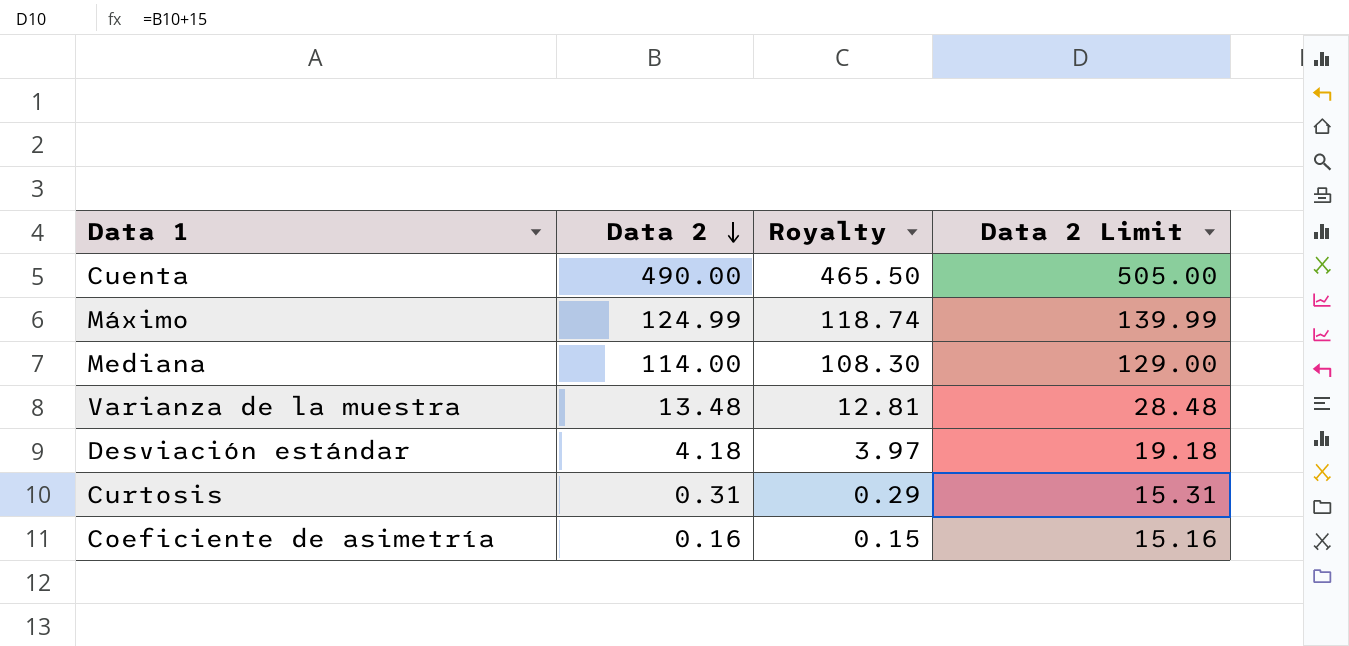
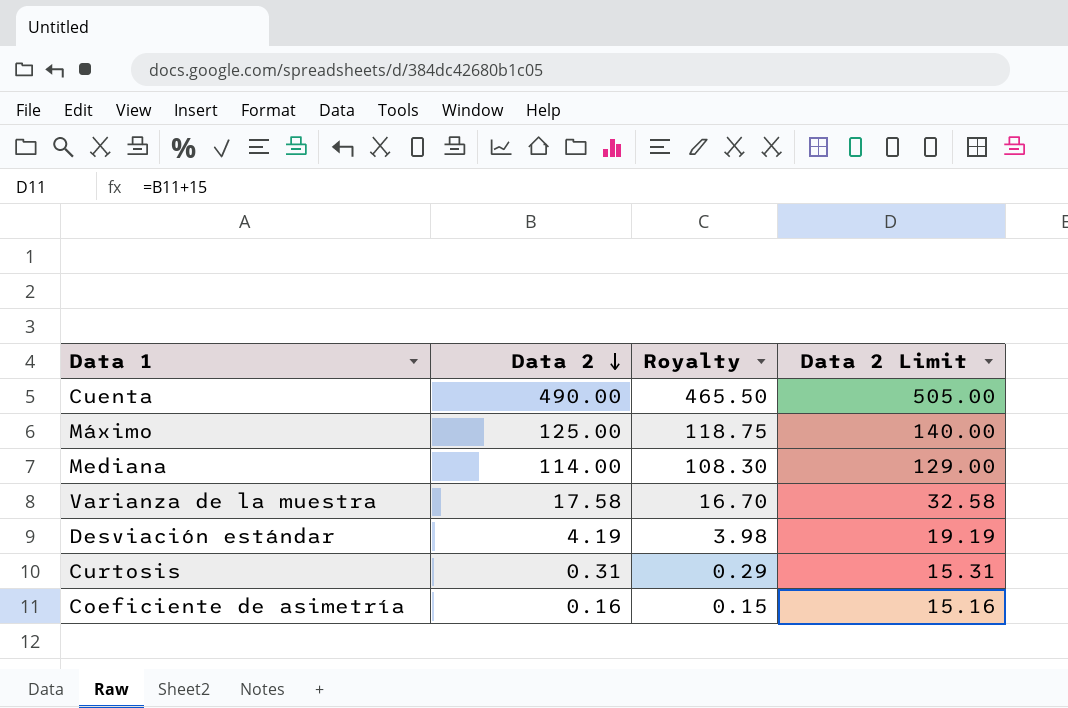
Máximo | Data 2: 124.99 -> 125.00
Máximo | Royalty: 118.74 -> 118.75
Máximo | Data 2 Limit: 139.99 -> 140.00
Varianza de la muestra | Data 2: 13.48 -> 17.58
Varianza de la muestra | Royalty: 12.81 -> 16.70
Varianza de la muestra | Data 2 Limit: 28.48 -> 32.58
Desviación estándar | Data 2: 4.18 -> 4.19
Desviación estándar | Royalty: 3.97 -> 3.98
Desviación estándar | Data 2 Limit: 19.18 -> 19.19

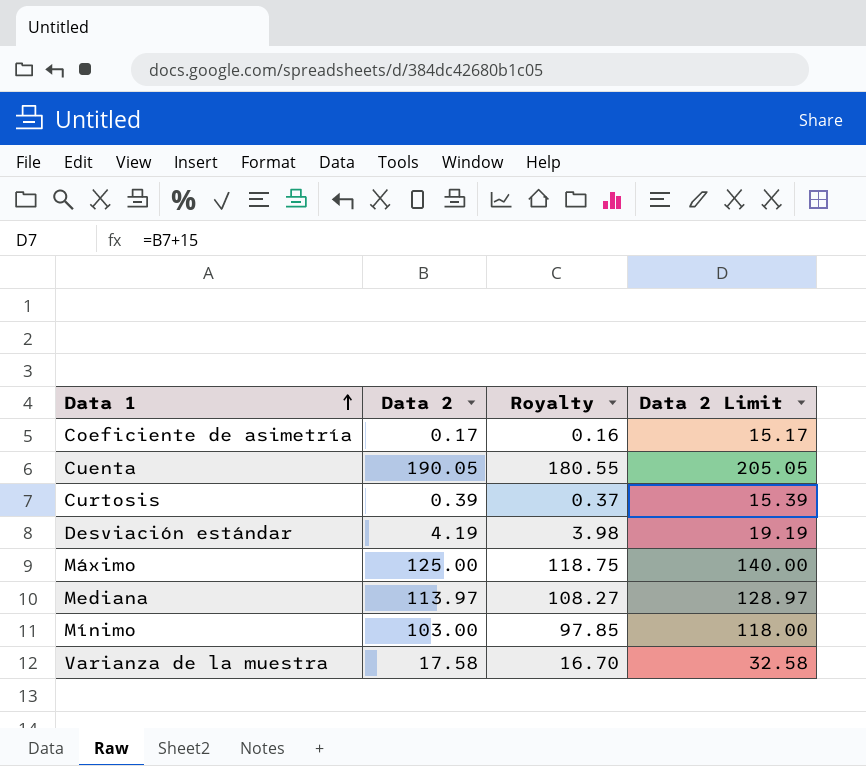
row order: Data 2 descending -> Data 1 ascending
Coeficiente de asimetría | Data 2: 0.16 -> 0.17
Coeficiente de asimetría | Royalty: 0.15 -> 0.16
Coeficiente de asimetría | Data 2 Limit: 15.16 -> 15.17
Cuenta | Data 2: 490.00 -> 190.05
Cuenta | Royalty: 465.50 -> 180.55
Cuenta | Data 2 Limit: 505.00 -> 205.05
Curtosis | Data 2: 0.31 -> 0.39
Curtosis | Royalty: 0.29 -> 0.37
Curtosis | Data 2 Limit: 15.31 -> 15.39
Mediana | Data 2: 114.00 -> 113.97
Mediana | Royalty: 108.30 -> 108.27
Mediana | Data 2 Limit: 129.00 -> 128.97
row Mínimo: none -> 103.00 | 97.85 | 118.00

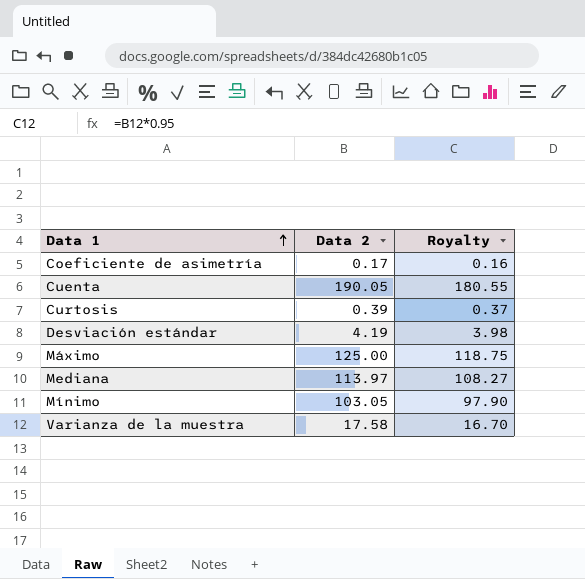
column Data 2 Limit | formula: [Data 2] + 15 -> none
Mínimo | Data 2: 103.00 -> 103.05
Mínimo | Royalty: 97.85 -> 97.90

